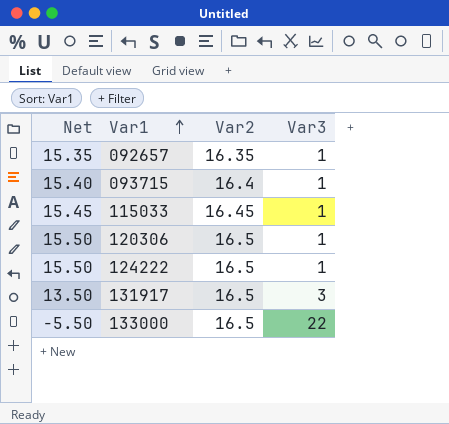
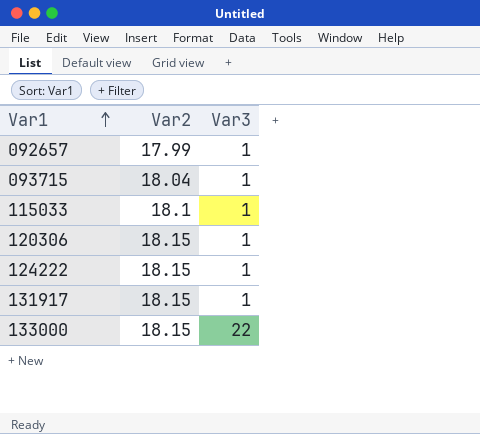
column Net | formula: [Var2] - [Var3] -> none
092657 | Var2: 16.35 -> 17.99
093715 | Var2: 16.4 -> 18.04
115033 | Var2: 16.45 -> 18.1
120306 | Var2: 16.5 -> 18.15
124222 | Var2: 16.5 -> 18.15
131917 | Var2: 16.5 -> 18.15
131917 | Var3: 3 -> 1
133000 | Var2: 16.5 -> 18.15

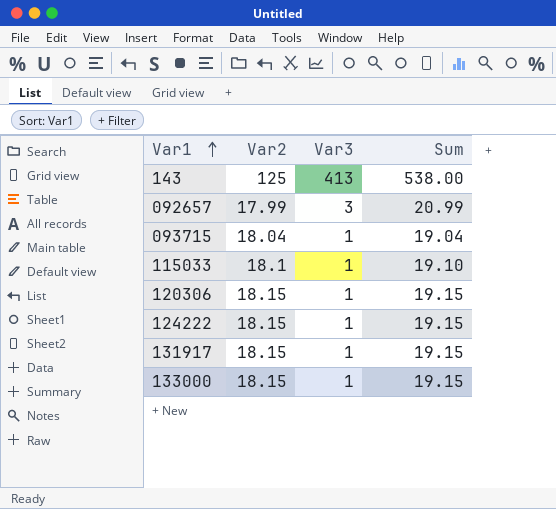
column Sum | formula: none -> [Var2] + [Var3]
row 143: none -> 125 | 413 | 538.00
092657 | Var3: 1 -> 3
133000 | Var3: 22 -> 1

